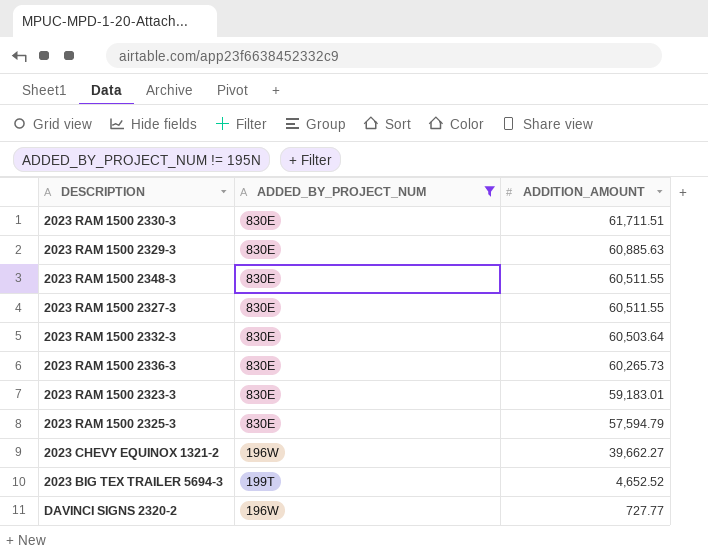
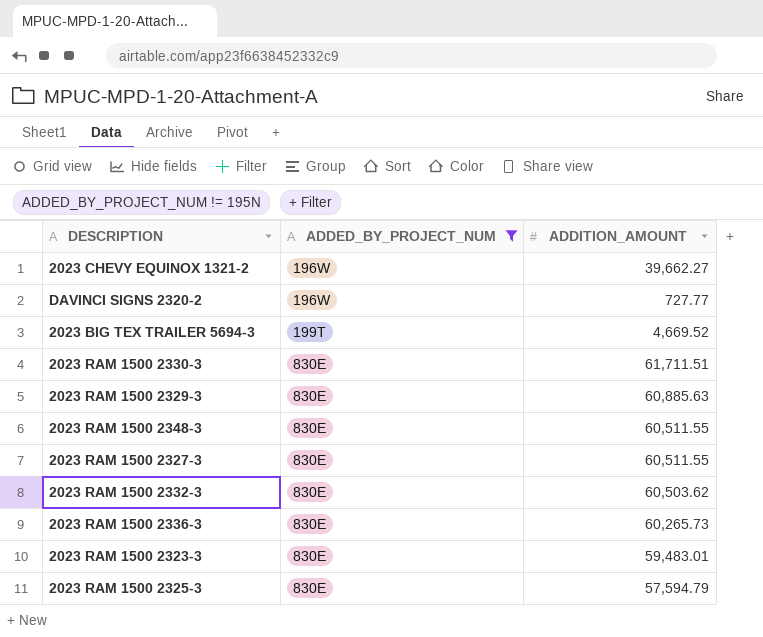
row order: ADDITION_AMOUNT descending -> ADDED_BY_PROJECT_NUM ascending
2023 BIG TEX TRAILER 5694-3 | ADDITION_AMOUNT: 4,652.52 -> 4,669.52
2023 RAM 1500 2332-3 | ADDITION_AMOUNT: 60,503.64 -> 60,503.62
2023 RAM 1500 2323-3 | ADDITION_AMOUNT: 59,183.01 -> 59,483.01

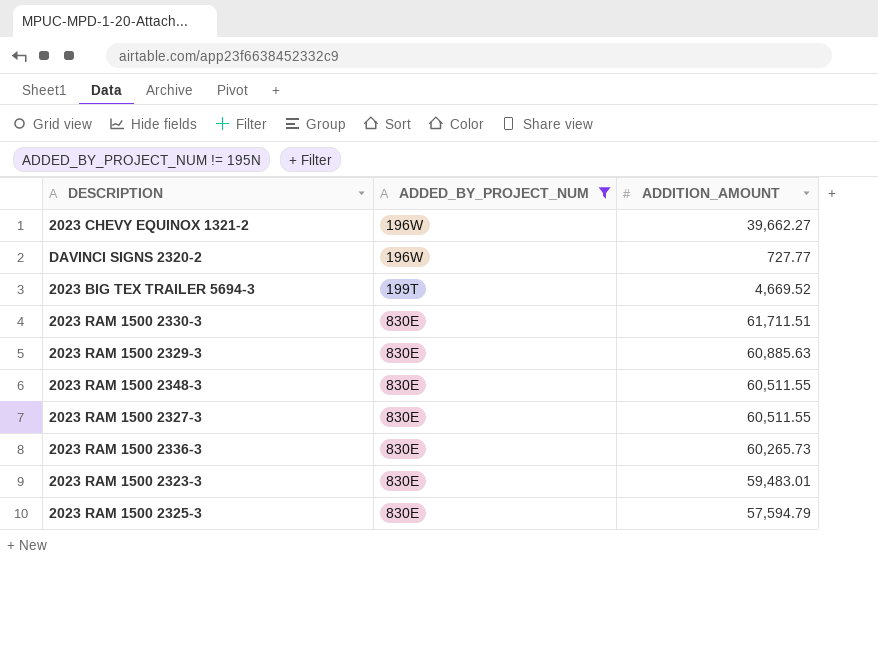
row 2023 RAM 1500 2332-3: 830E | 60,503.62 -> none

